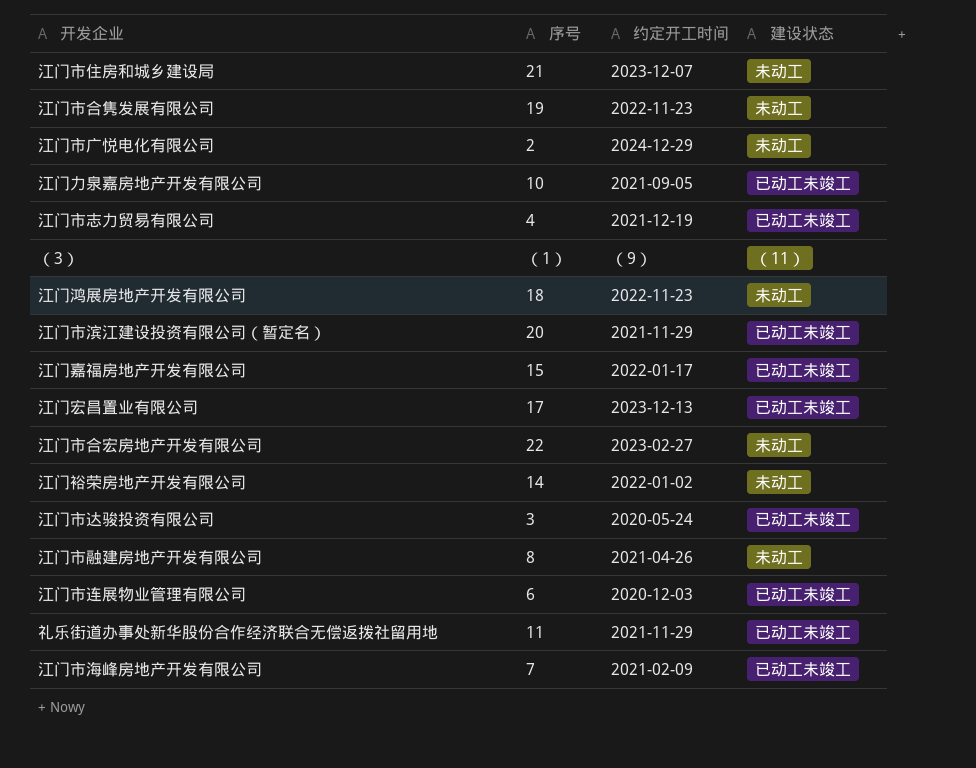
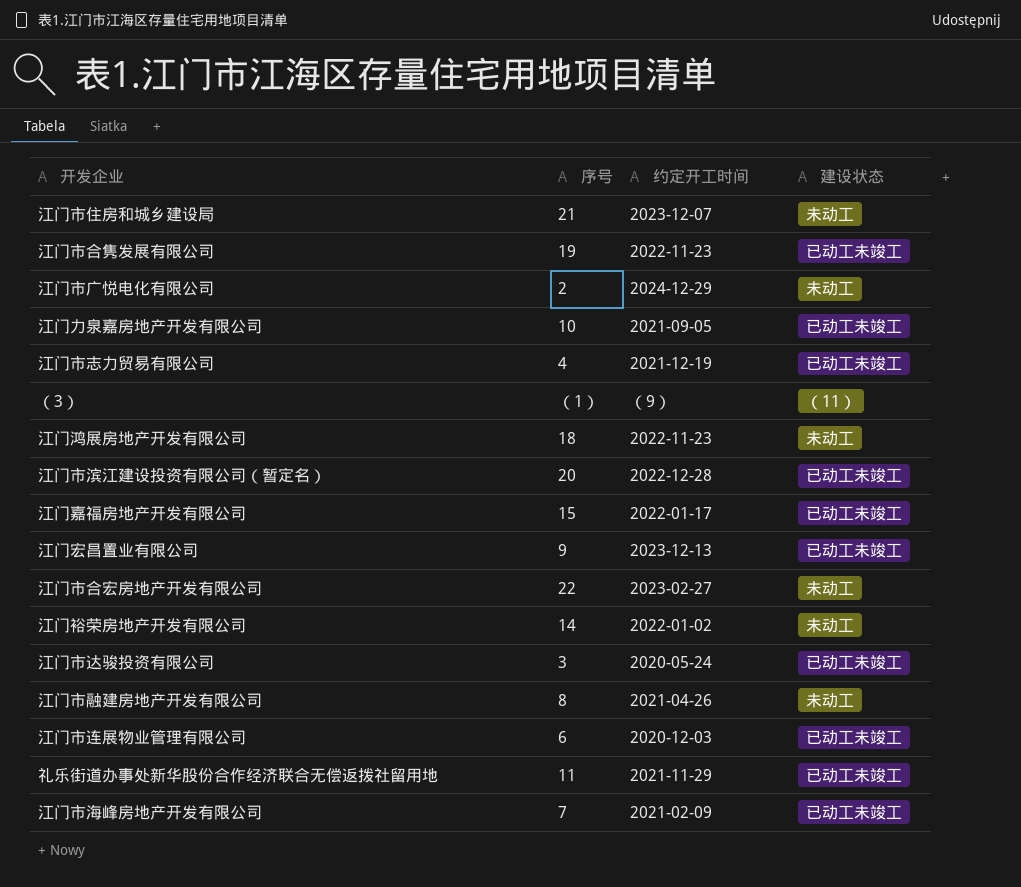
江门市合隽发展有限公司 | 建设状态: 未动工 -> 已动工未竣工
江门市滨江建设投资有限公司（暂定名） | 约定开工时间: 2021-11-29 -> 2022-12-28
江门宏昌置业有限公司 | 序号: 17 -> 9

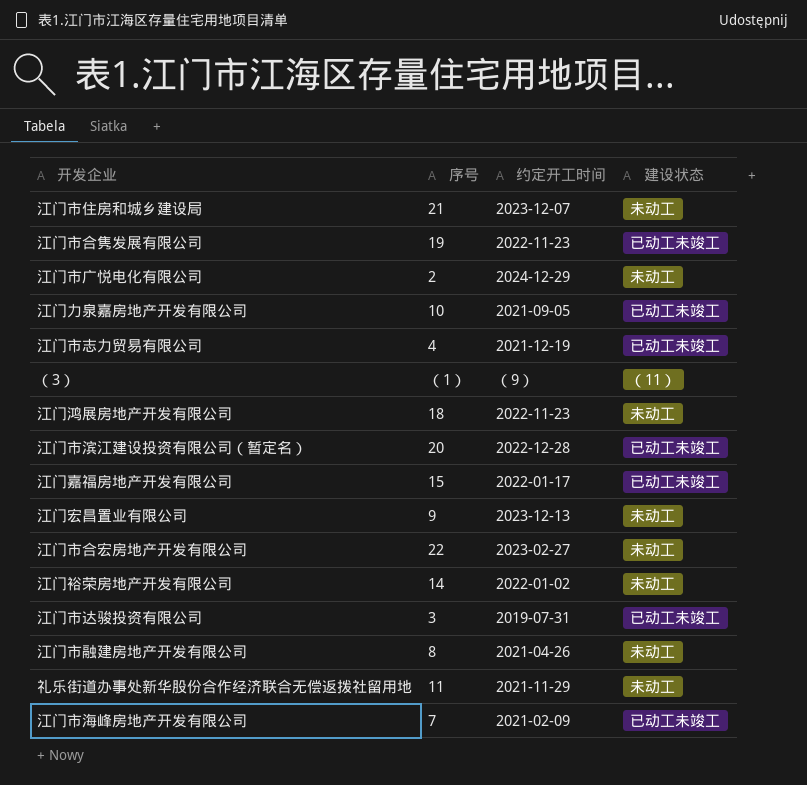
row 江门市连展物业管理有限公司: 6 | 2020-12-03 | 已动工未竣工 -> none
江门宏昌置业有限公司 | 建设状态: 已动工未竣工 -> 未动工
江门市达骏投资有限公司 | 约定开工时间: 2020-05-24 -> 2019-07-31
礼乐街道办事处新华股份合作经济联合无偿返拨社留用地 | 建设状态: 已动工未竣工 -> 未动工

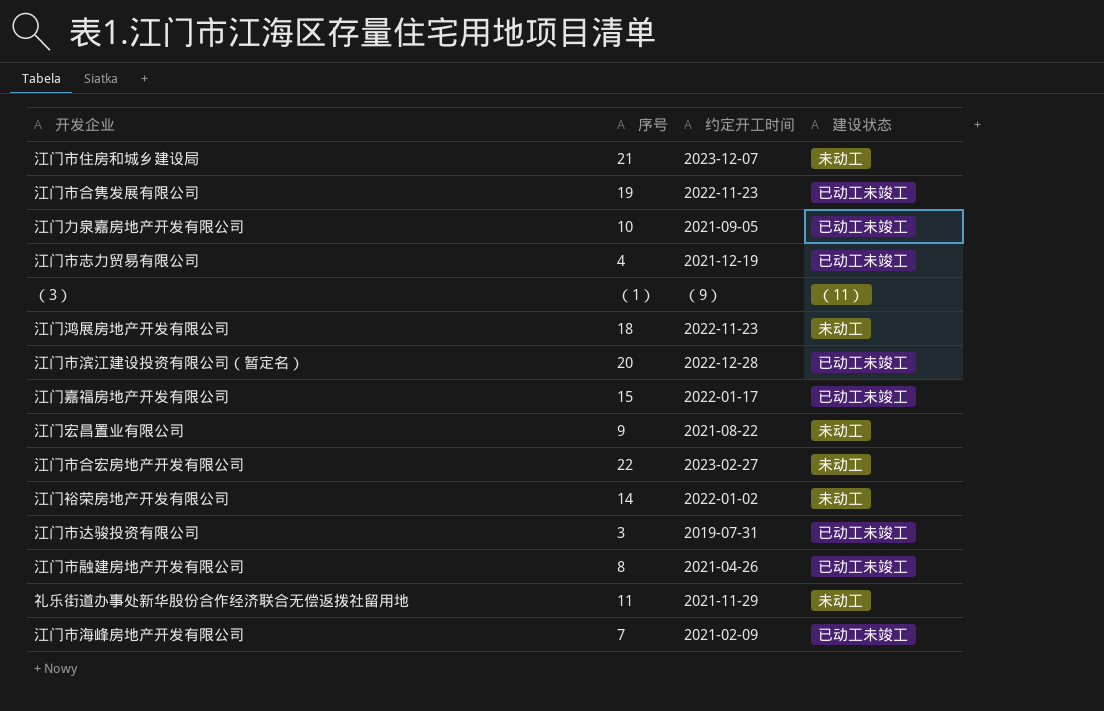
row 江门市广悦电化有限公司: 2 | 2024-12-29 | 未动工 -> none
江门宏昌置业有限公司 | 约定开工时间: 2023-12-13 -> 2021-08-22
江门市融建房地产开发有限公司 | 建设状态: 未动工 -> 已动工未竣工

